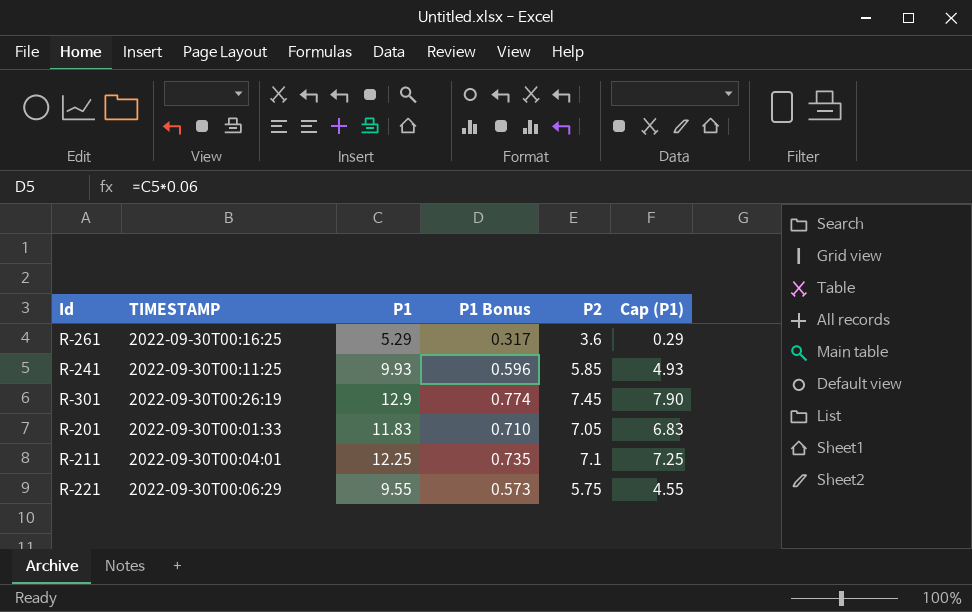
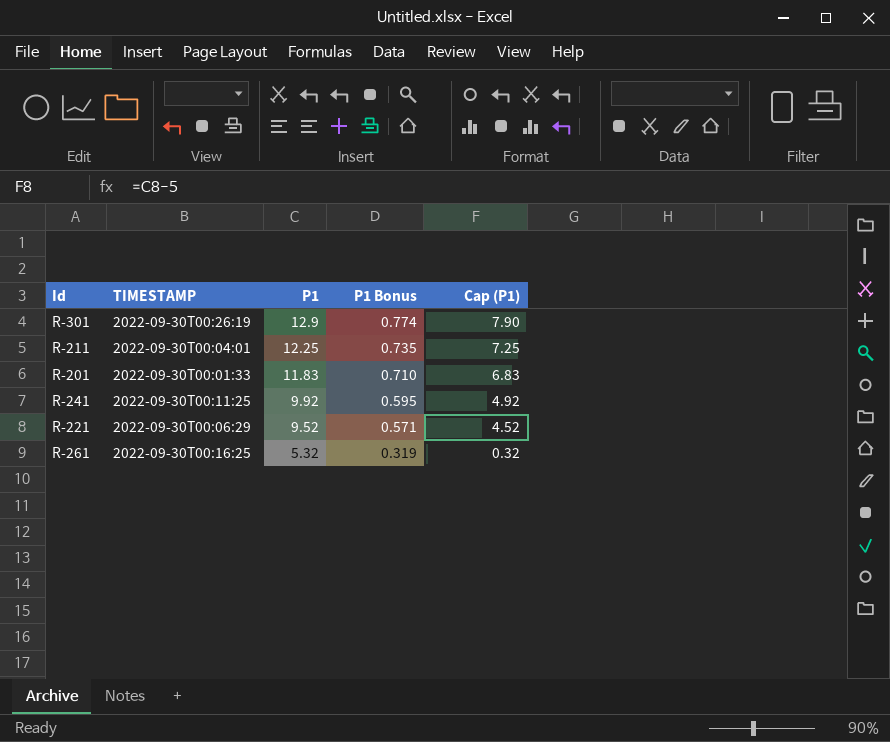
row order: none -> P1 descending
column P2 | position: 5 -> none
R-241 | P1: 9.93 -> 9.92
R-241 | P1 Bonus: 0.596 -> 0.595
R-241 | Cap (P1): 4.93 -> 4.92
R-221 | P1: 9.55 -> 9.52
R-221 | P1 Bonus: 0.573 -> 0.571
R-221 | Cap (P1): 4.55 -> 4.52
R-261 | P1: 5.29 -> 5.32
R-261 | P1 Bonus: 0.317 -> 0.319
R-261 | Cap (P1): 0.29 -> 0.32

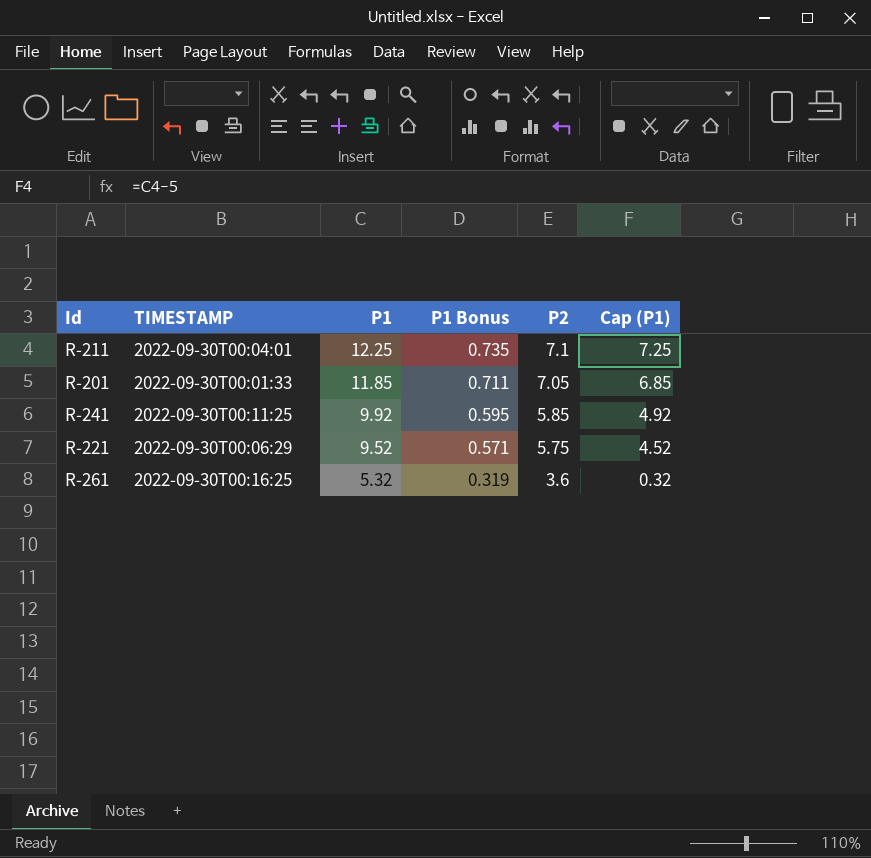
column P2 | position: none -> 5
row R-301: 2022-09-30T00:26:19 | 12.9 | 0.774 | 7.90 -> none
R-201 | P1: 11.83 -> 11.85
R-201 | P1 Bonus: 0.710 -> 0.711
R-201 | Cap (P1): 6.83 -> 6.85

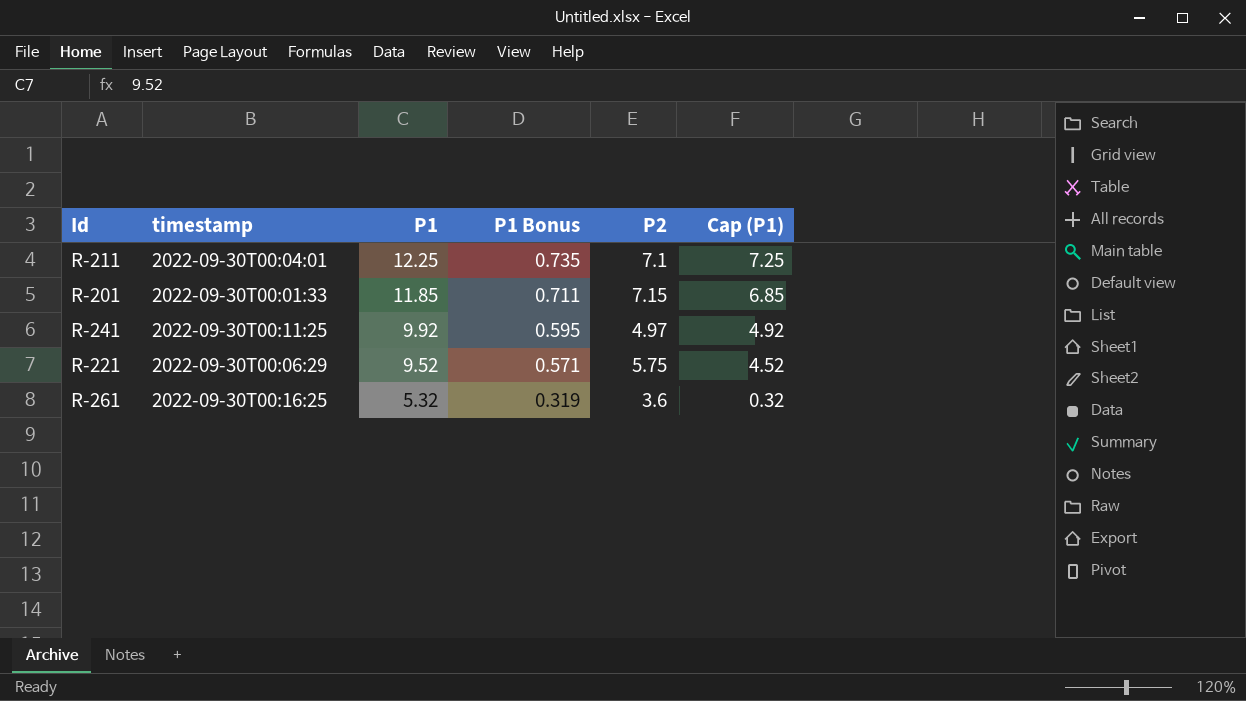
column name: TIMESTAMP -> timestamp
R-201 | P2: 7.05 -> 7.15
R-241 | P2: 5.85 -> 4.97

